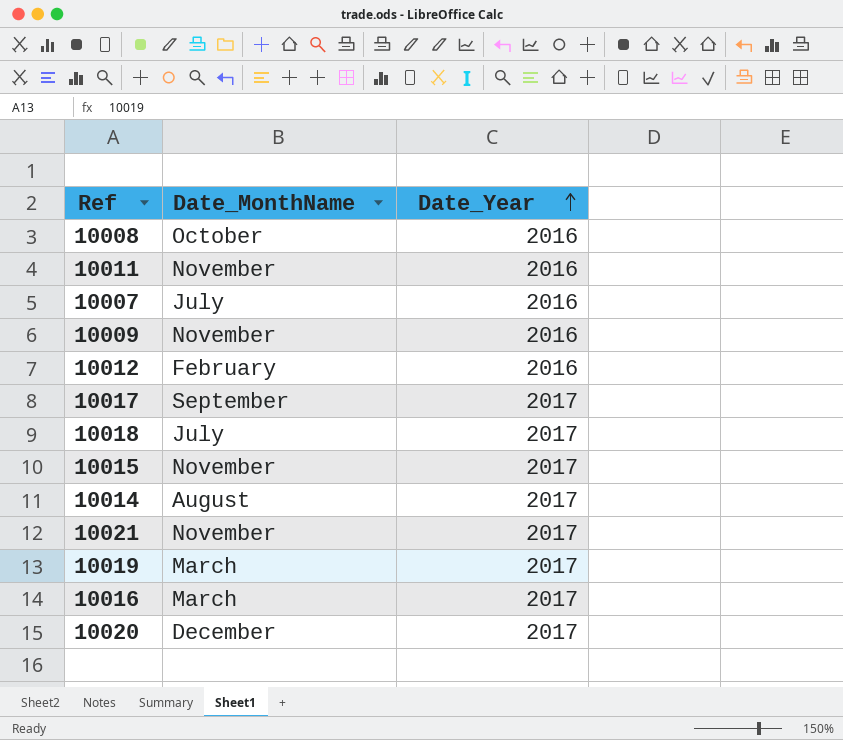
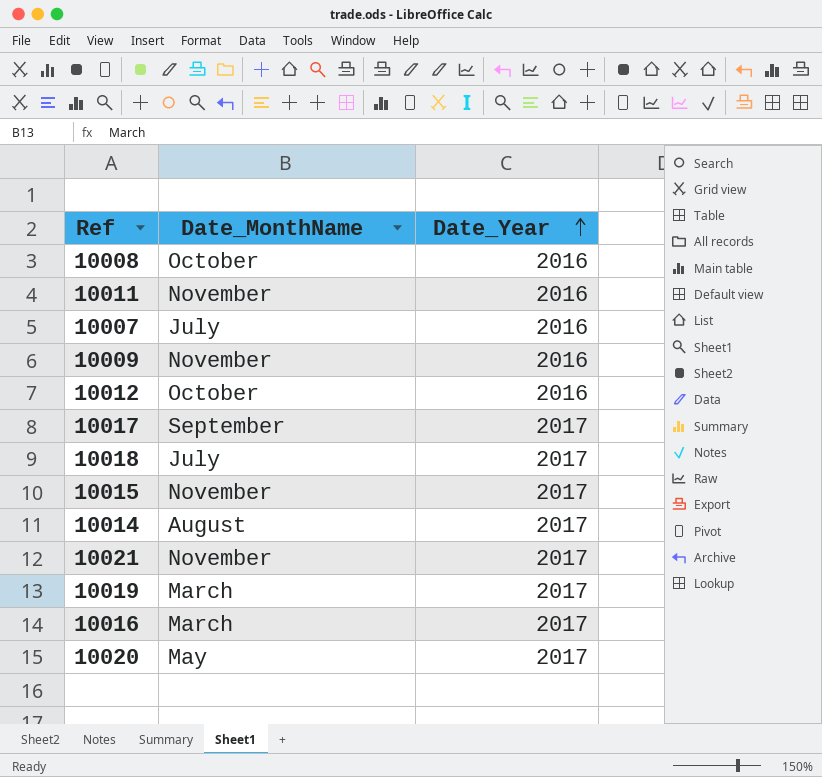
10012 | Date_MonthName: February -> October
10020 | Date_MonthName: December -> May

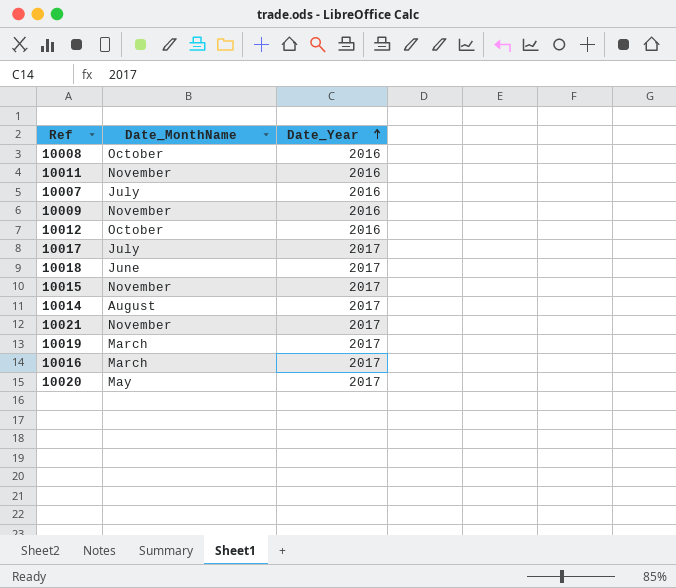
10017 | Date_MonthName: September -> July
10018 | Date_MonthName: July -> June

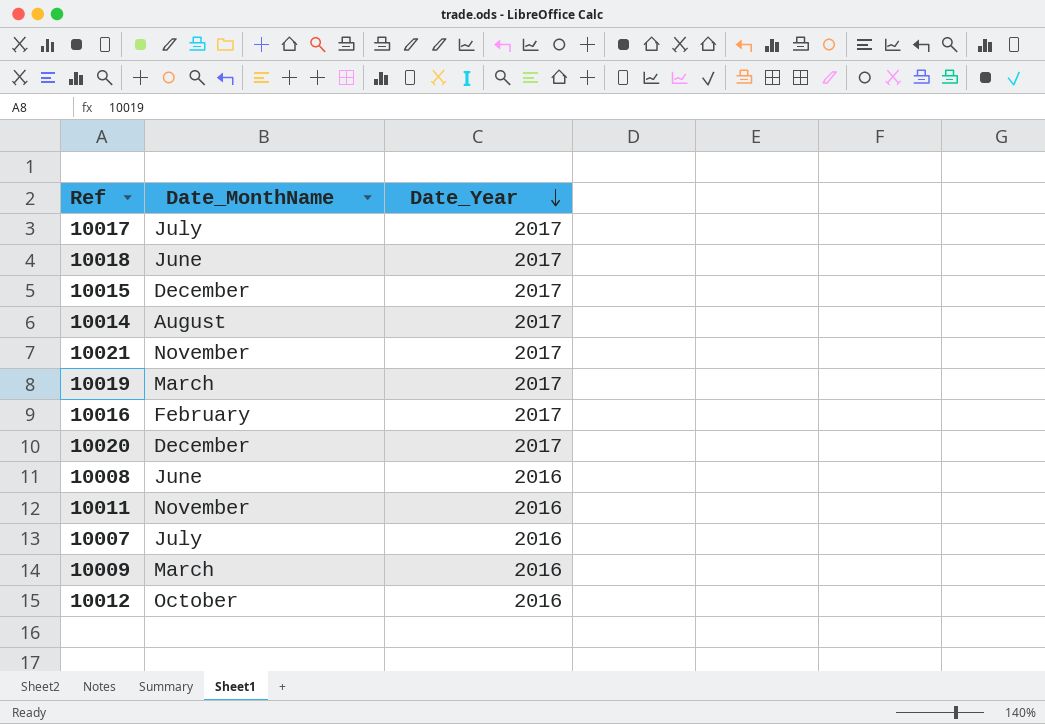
row order: Date_Year ascending -> Date_Year descending
10015 | Date_MonthName: November -> December
10016 | Date_MonthName: March -> February
10020 | Date_MonthName: May -> December
10008 | Date_MonthName: October -> June
10009 | Date_MonthName: November -> March

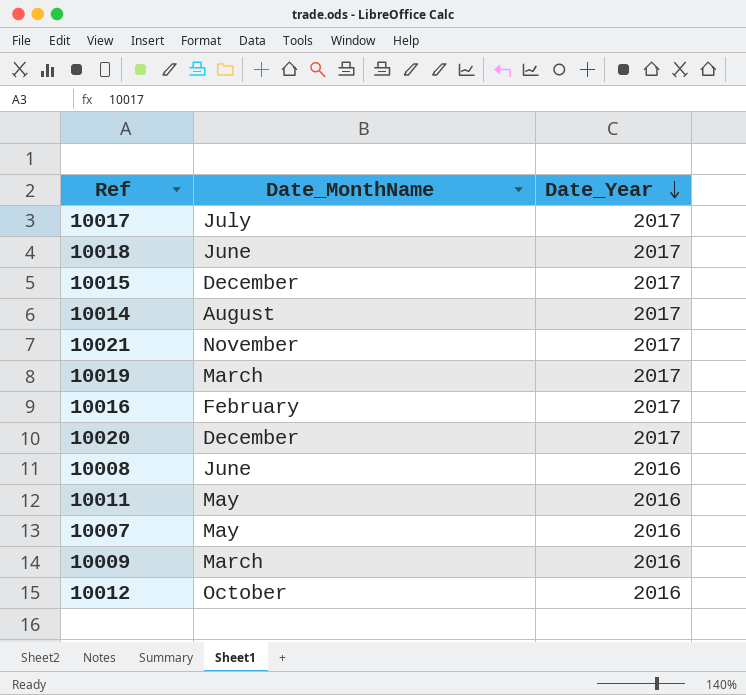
10011 | Date_MonthName: November -> May
10007 | Date_MonthName: July -> May

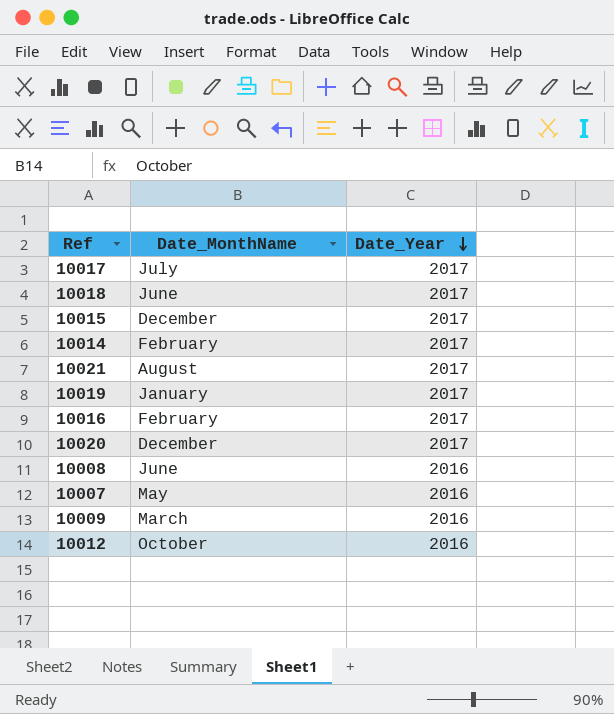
row 10011: May | 2016 -> none
10014 | Date_MonthName: August -> February
10021 | Date_MonthName: November -> August
10019 | Date_MonthName: March -> January

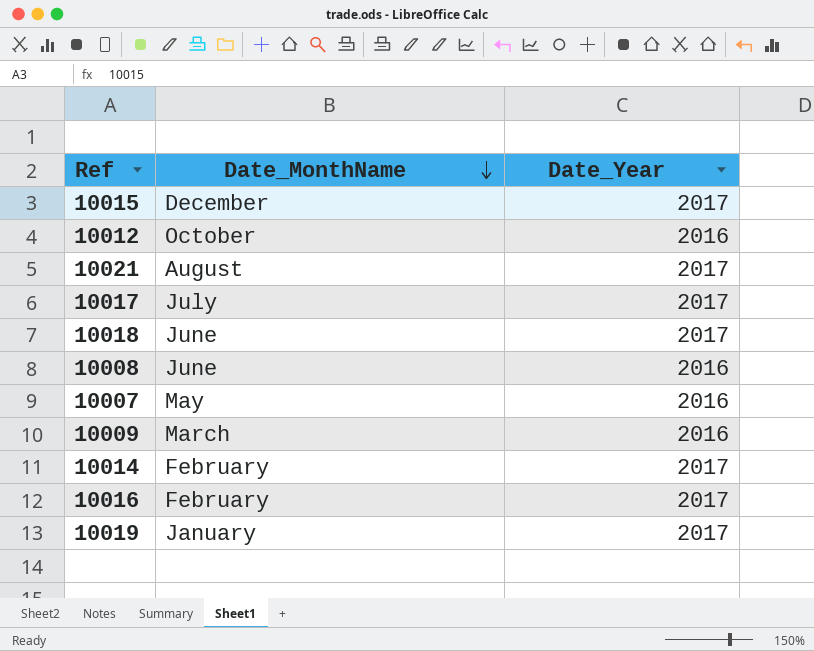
row order: Date_Year descending -> Date_MonthName descending
row 10020: December | 2017 -> none

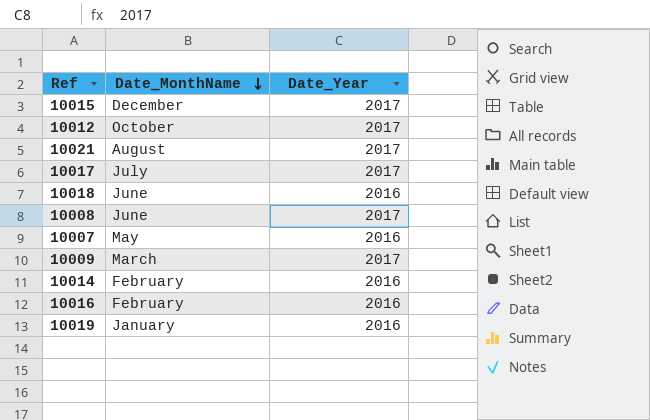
10012 | Date_Year: 2016 -> 2017
10018 | Date_Year: 2017 -> 2016
10008 | Date_Year: 2016 -> 2017
10009 | Date_Year: 2016 -> 2017
10014 | Date_Year: 2017 -> 2016
10016 | Date_Year: 2017 -> 2016
10019 | Date_Year: 2017 -> 2016

